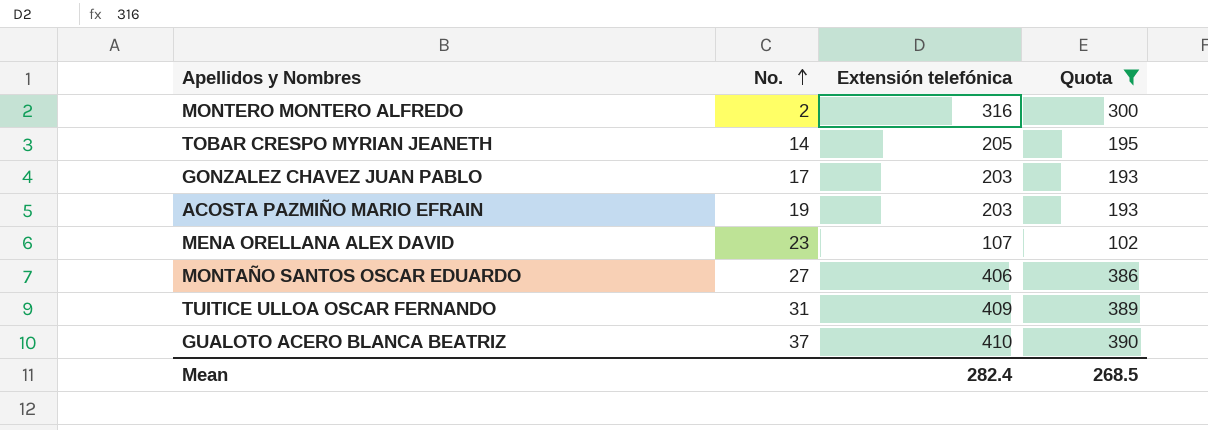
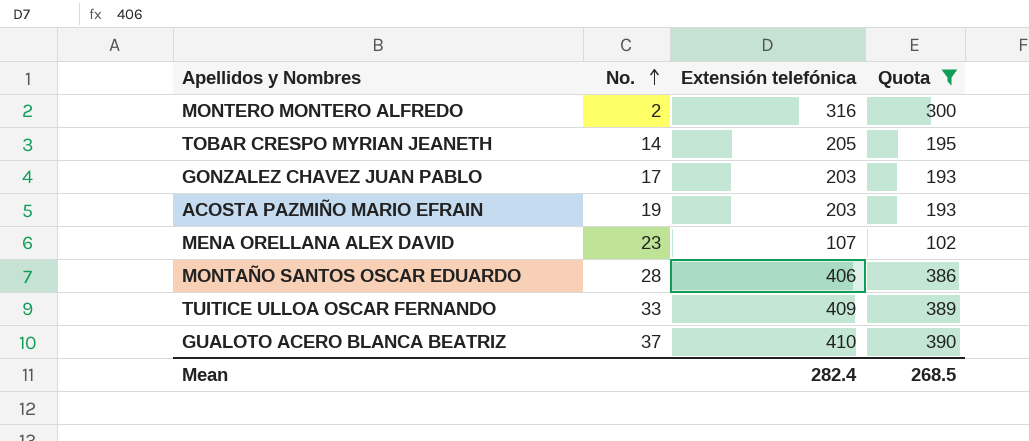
MONTAÑO SANTOS OSCAR EDUARDO | No.: 27 -> 28
TUITICE ULLOA OSCAR FERNANDO | No.: 31 -> 33

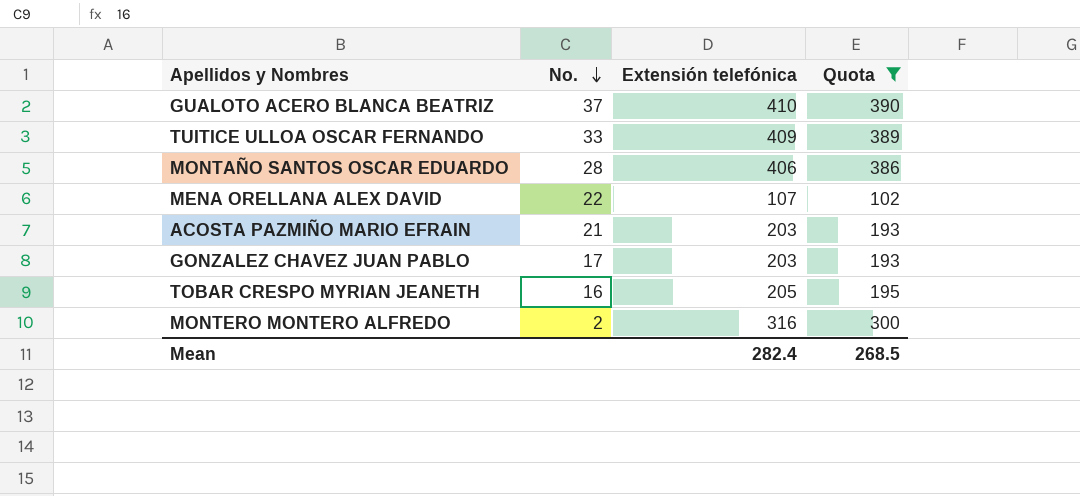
row order: No. ascending -> No. descending
MENA ORELLANA ALEX DAVID | No.: 23 -> 22
ACOSTA PAZMIÑO MARIO EFRAIN | No.: 19 -> 21
TOBAR CRESPO MYRIAN JEANETH | No.: 14 -> 16

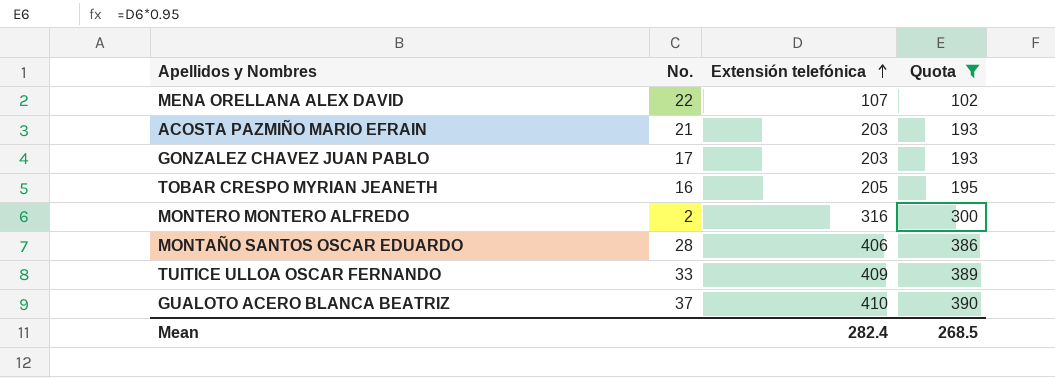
row order: No. descending -> Extensión telefónica ascending

